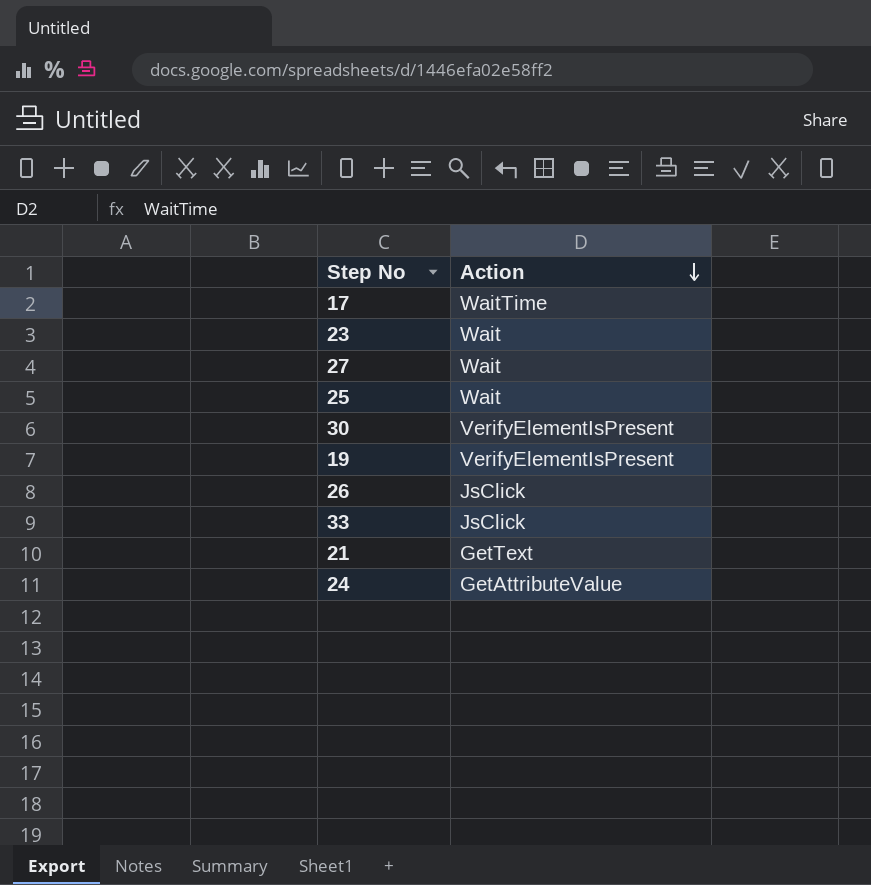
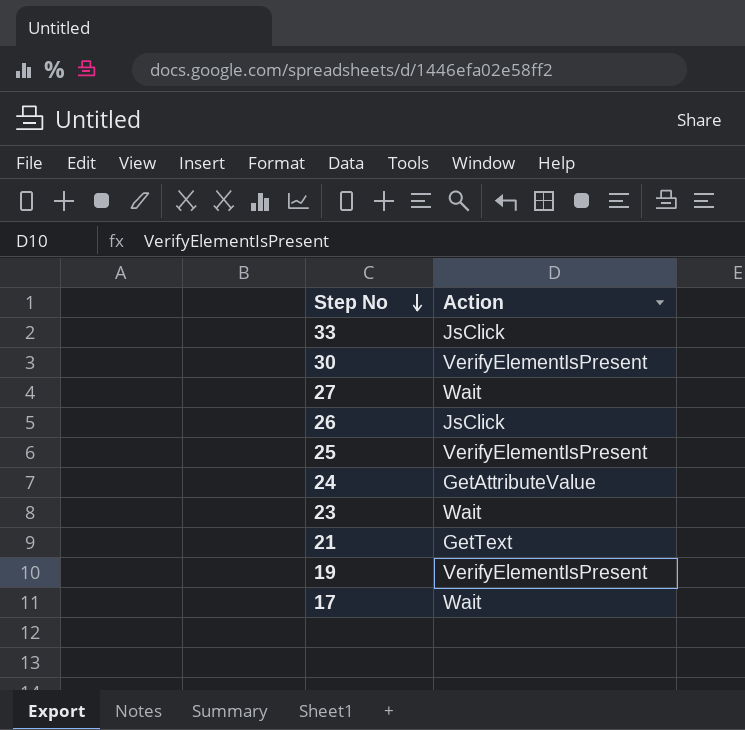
row order: Action descending -> Step No descending
25 | Action: Wait -> VerifyElementIsPresent
17 | Action: WaitTime -> Wait

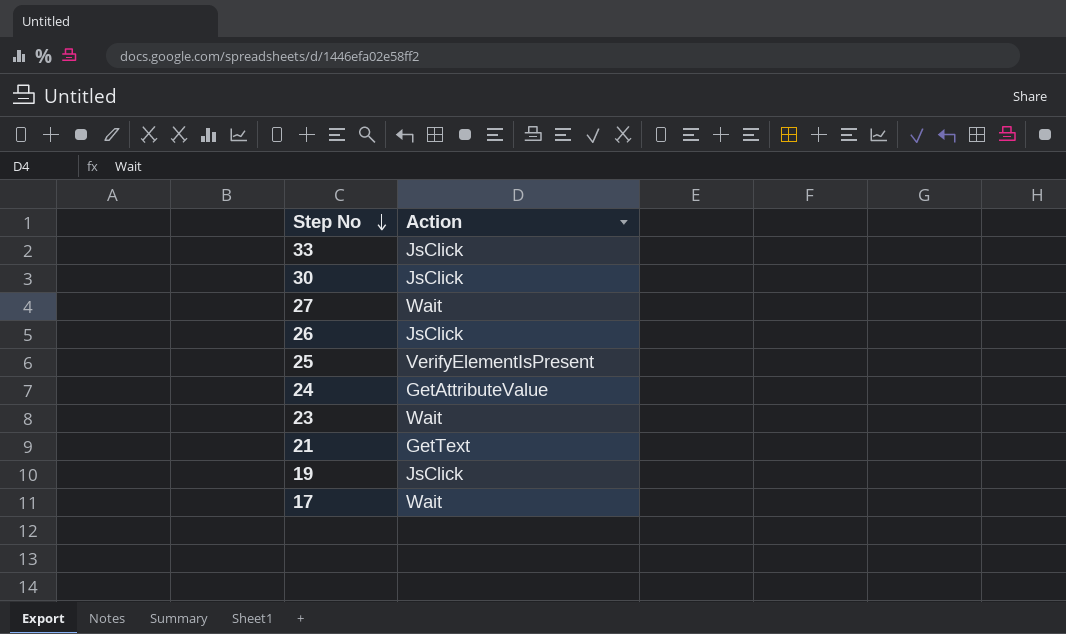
30 | Action: VerifyElementIsPresent -> JsClick
19 | Action: VerifyElementIsPresent -> JsClick

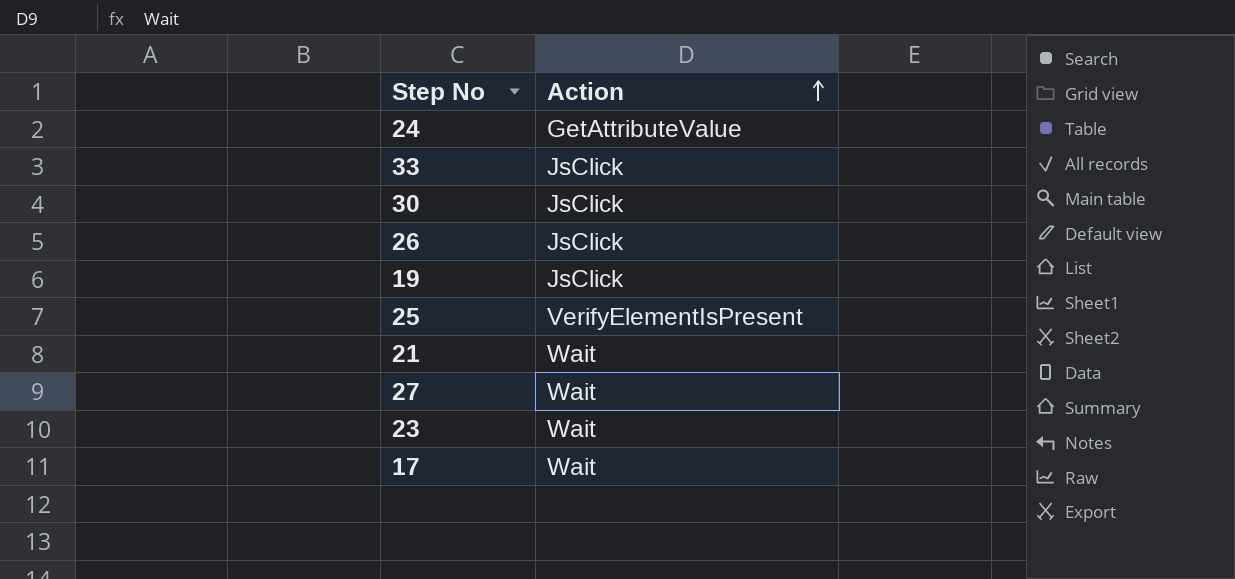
row order: Step No descending -> Action ascending
21 | Action: GetText -> Wait

